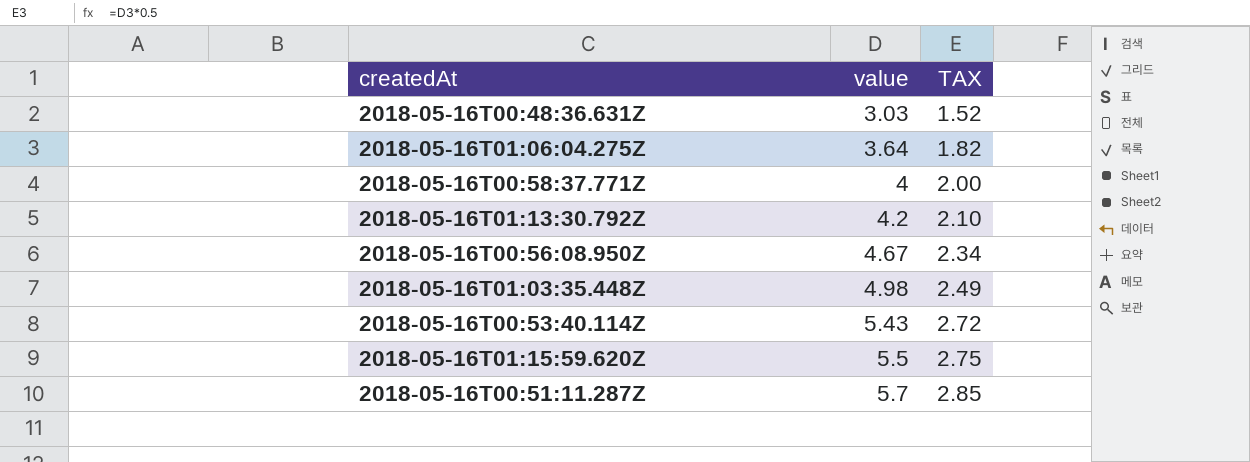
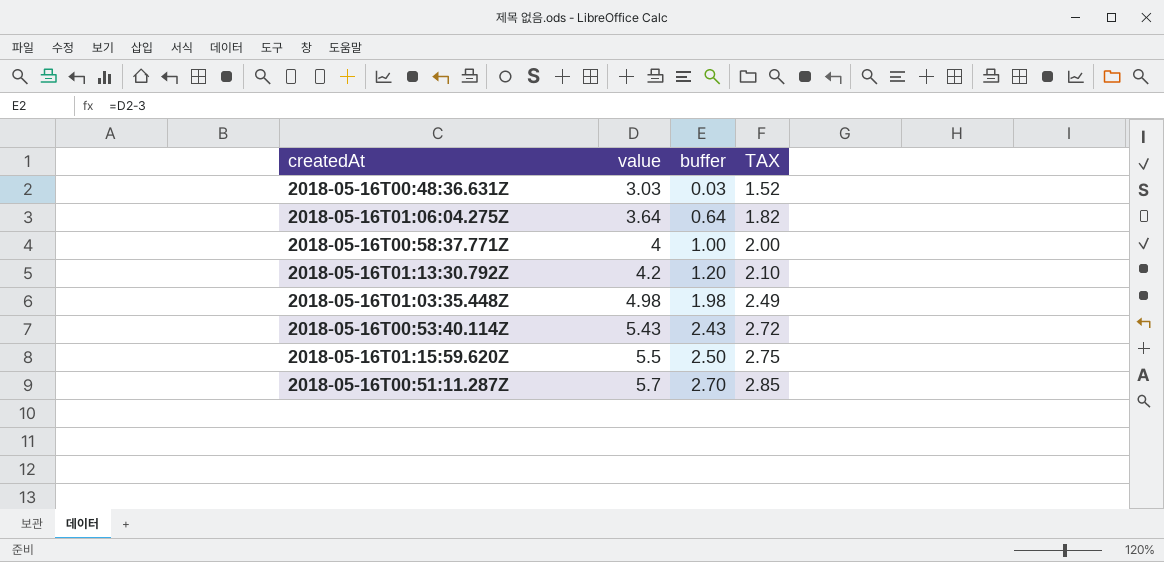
column buffer | formula: none -> [value] - 3
row 2018-05-16T00:56:08.950Z: 4.67 | 2.34 -> none

